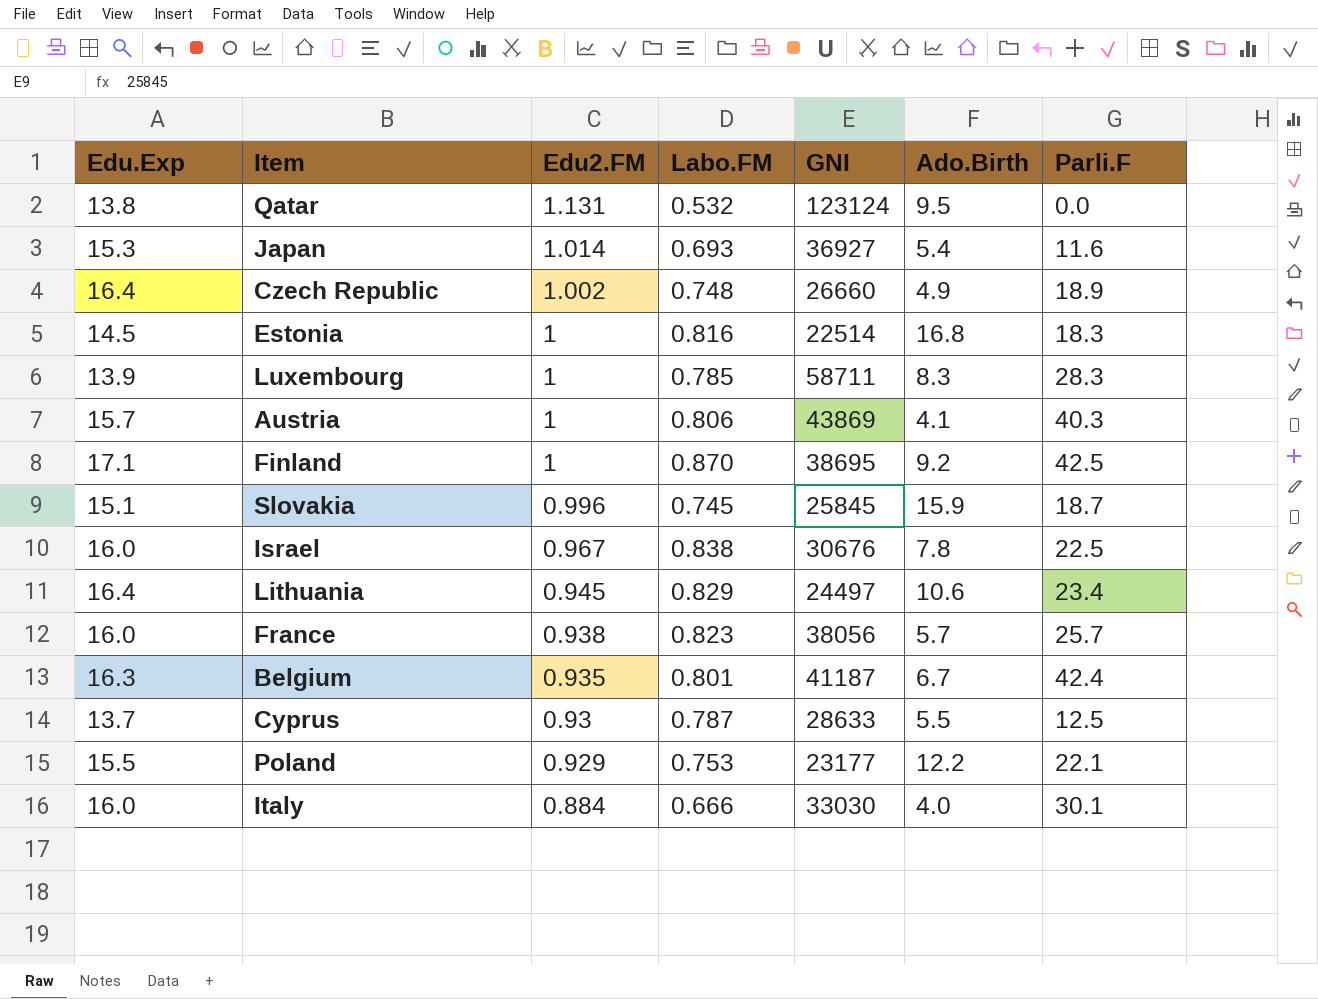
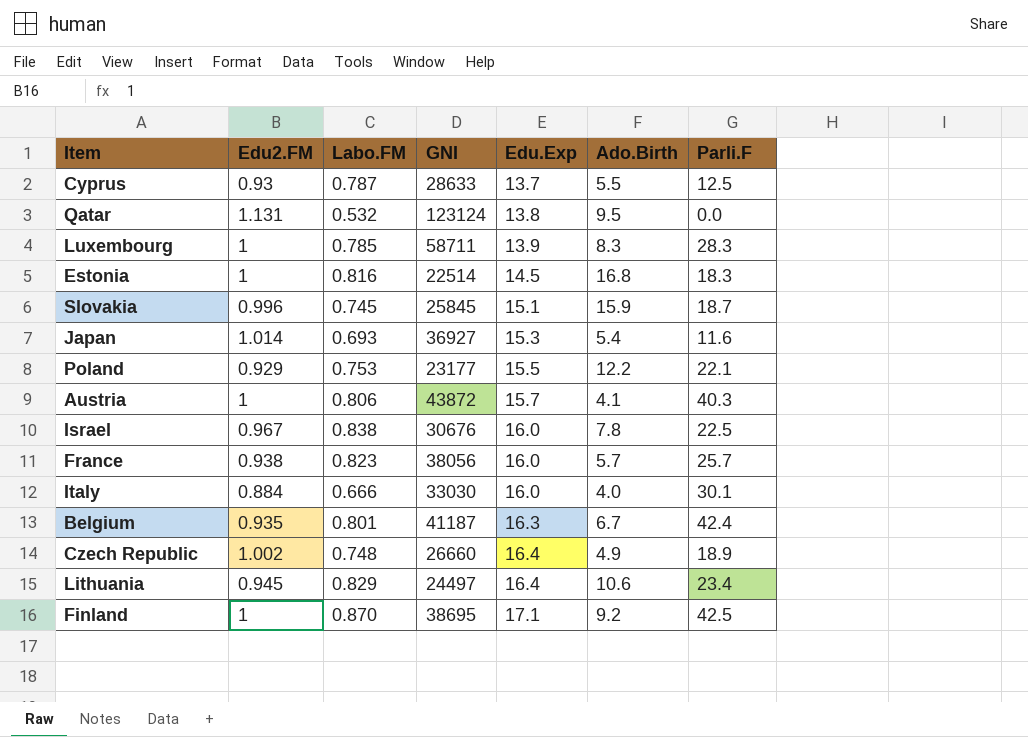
row order: Edu2.FM descending -> Edu.Exp ascending
column Edu.Exp | position: 1 -> 5
Austria | GNI: 43869 -> 43872

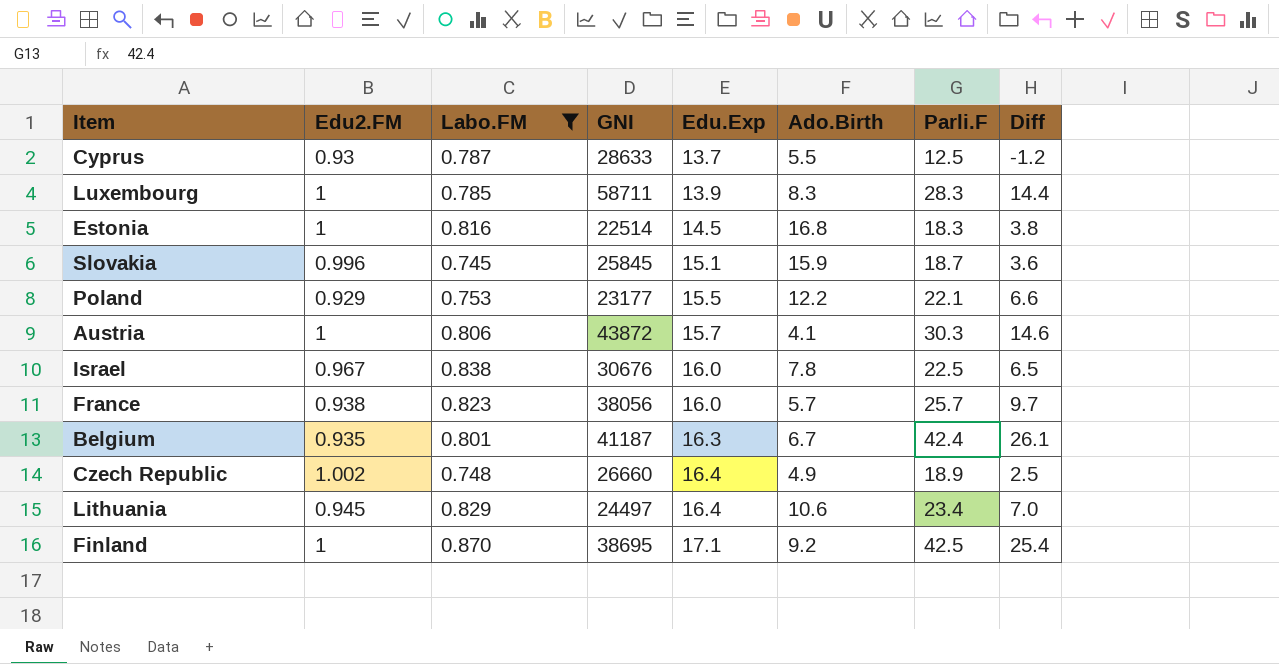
filter: none -> Labo.FM >= 0.745
column Diff | formula: none -> [Parli.F] - [Edu.Exp]
Austria | Parli.F: 40.3 -> 30.3

